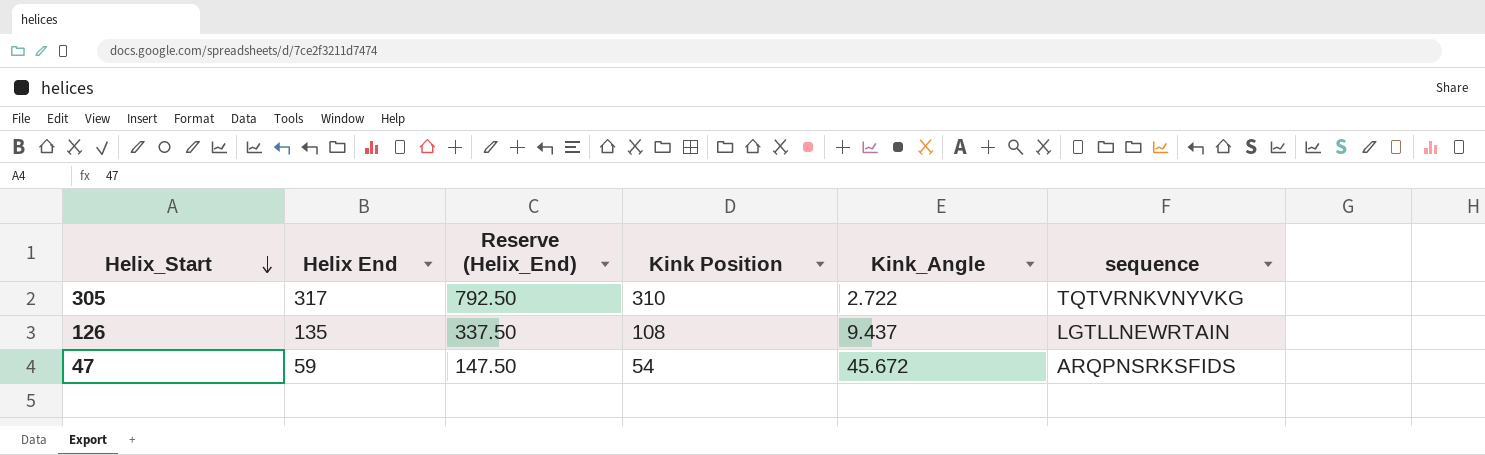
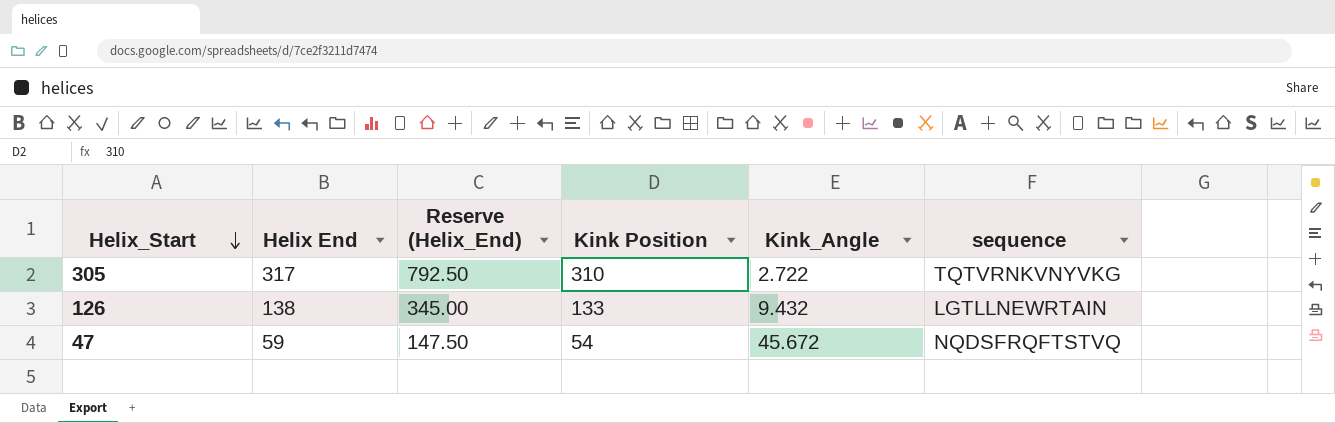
126 | Helix End: 135 -> 138
126 | Reserve (Helix_End): 337.50 -> 345.00
126 | Kink Position: 108 -> 133
126 | Kink_Angle: 9.437 -> 9.432
47 | sequence: ARQPNSRKSFIDS -> NQDSFRQFTSTVQ

